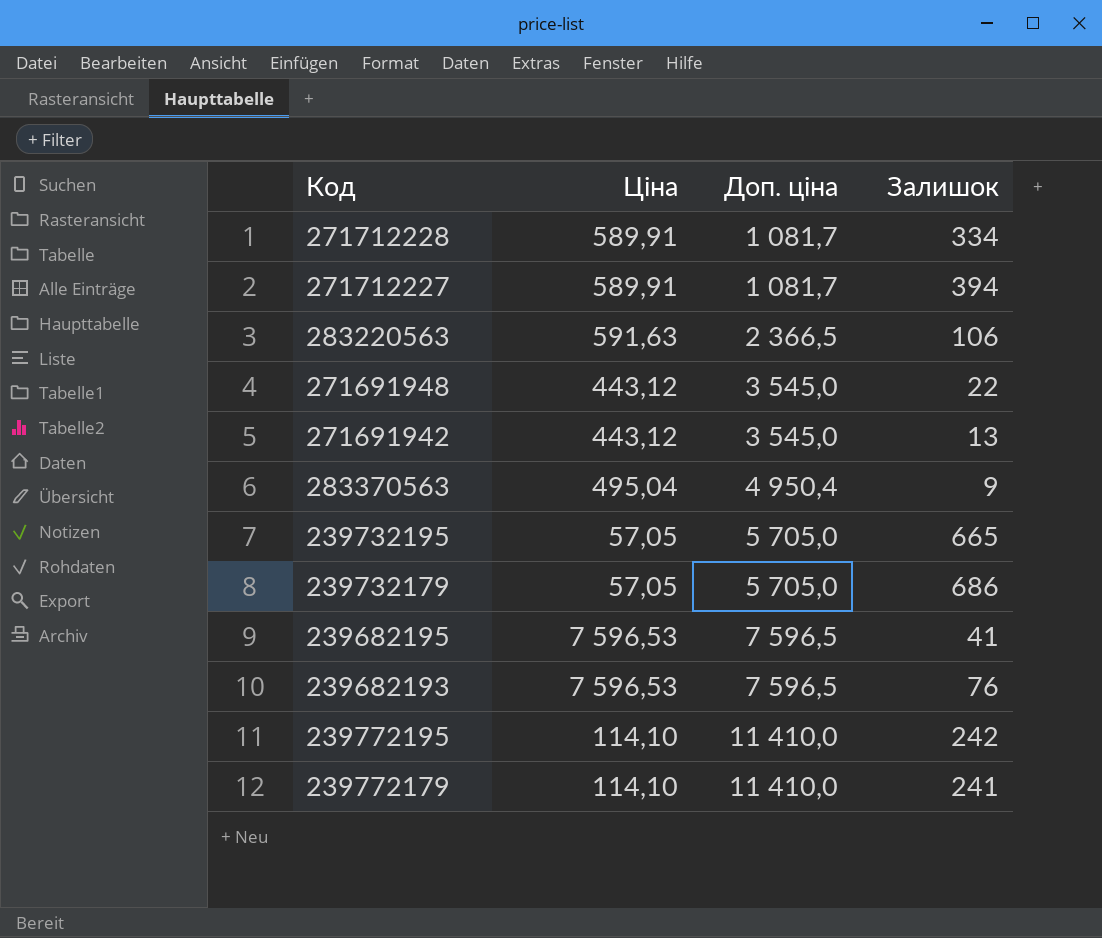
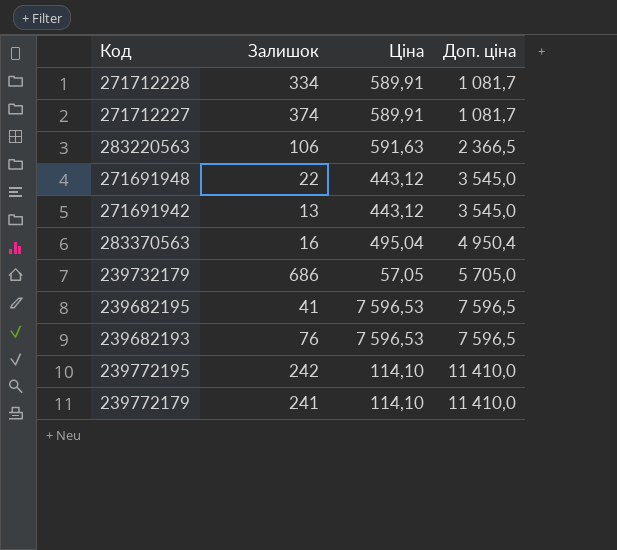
column Залишок | position: 4 -> 2
row 239732195: 57,05 | 5 705,0 | 665 -> none
271712227 | Залишок: 394 -> 374
283370563 | Залишок: 9 -> 16

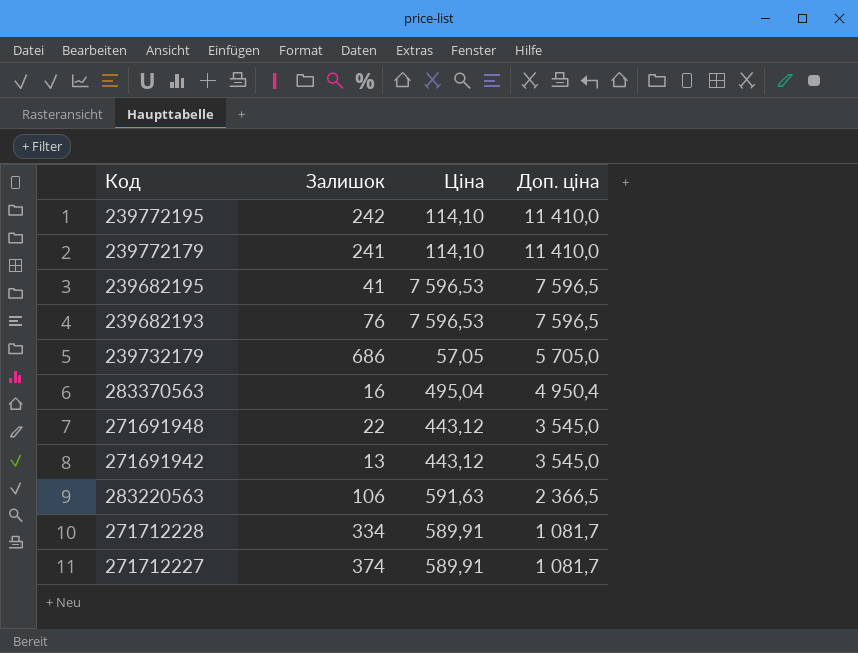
row order: Доп. ціна ascending -> Доп. ціна descending

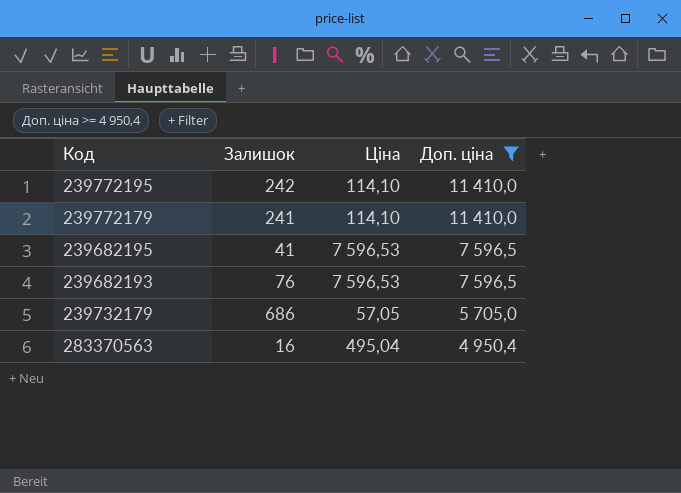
filter: none -> Доп. ціна >= 4 950,4

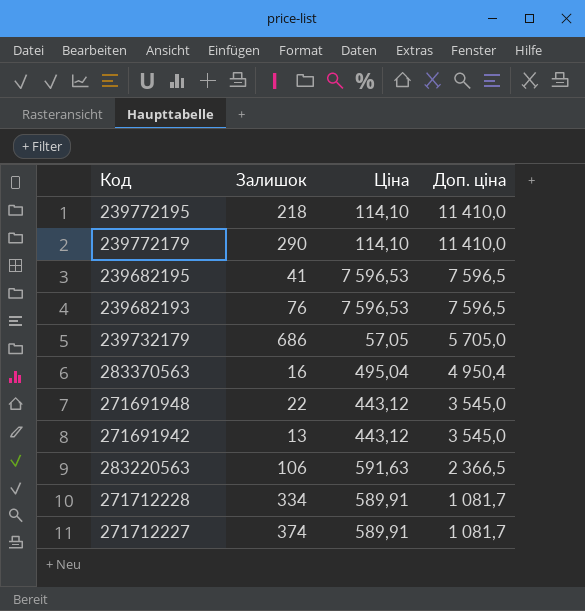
filter: Доп. ціна >= 4 950,4 -> none
239772195 | Залишок: 242 -> 218
239772179 | Залишок: 241 -> 290

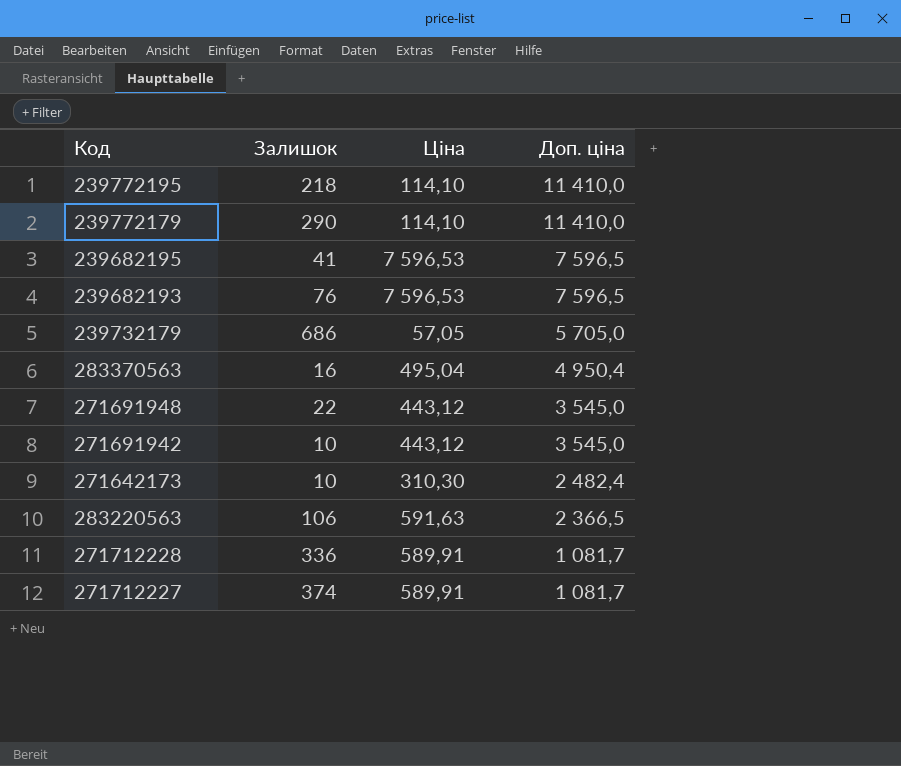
271691942 | Залишок: 13 -> 10
row 271642173: none -> 10 | 310,30 | 2 482,4
271712228 | Залишок: 334 -> 336

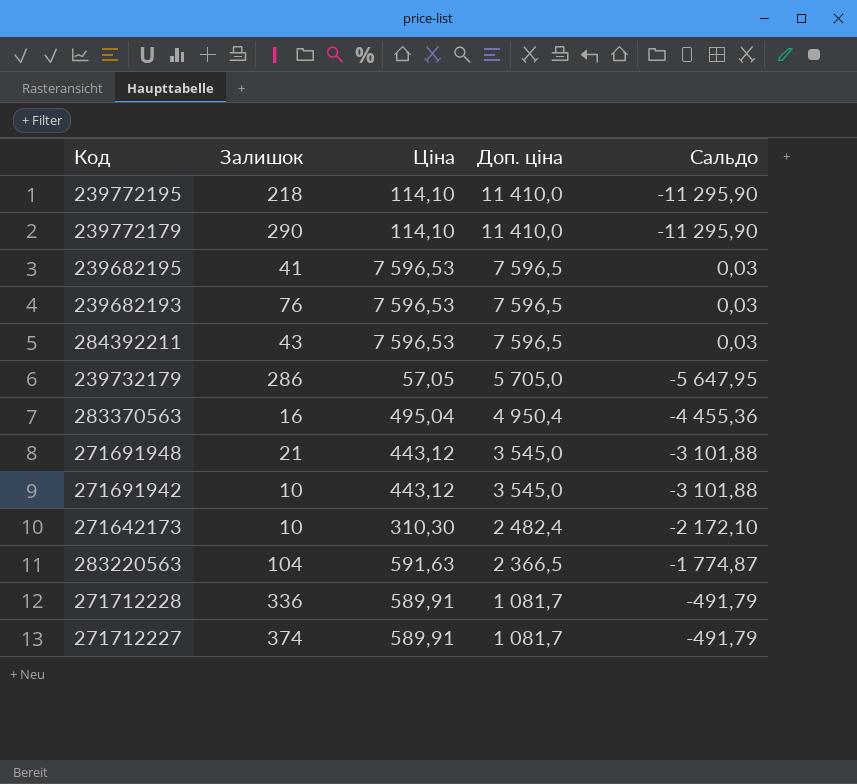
column Сальдо | formula: none -> [Ціна] - [Доп. ціна]
row 284392211: none -> 43 | 7 596,53 | 7 596,5 | 0,03
239732179 | Залишок: 686 -> 286
271691948 | Залишок: 22 -> 21
283220563 | Залишок: 106 -> 104

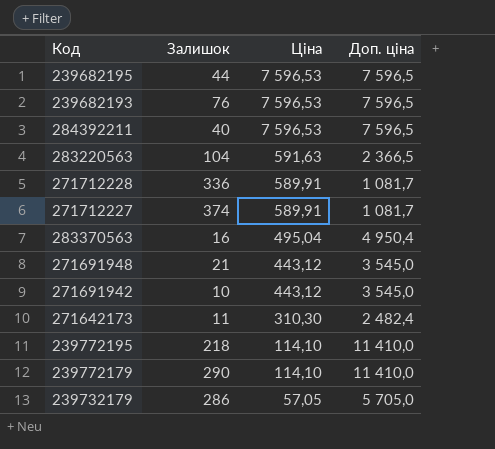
row order: Доп. ціна descending -> Ціна descending
column Сальдо | formula: [Ціна] - [Доп. ціна] -> none
239682195 | Залишок: 41 -> 44
284392211 | Залишок: 43 -> 40
271642173 | Залишок: 10 -> 11

